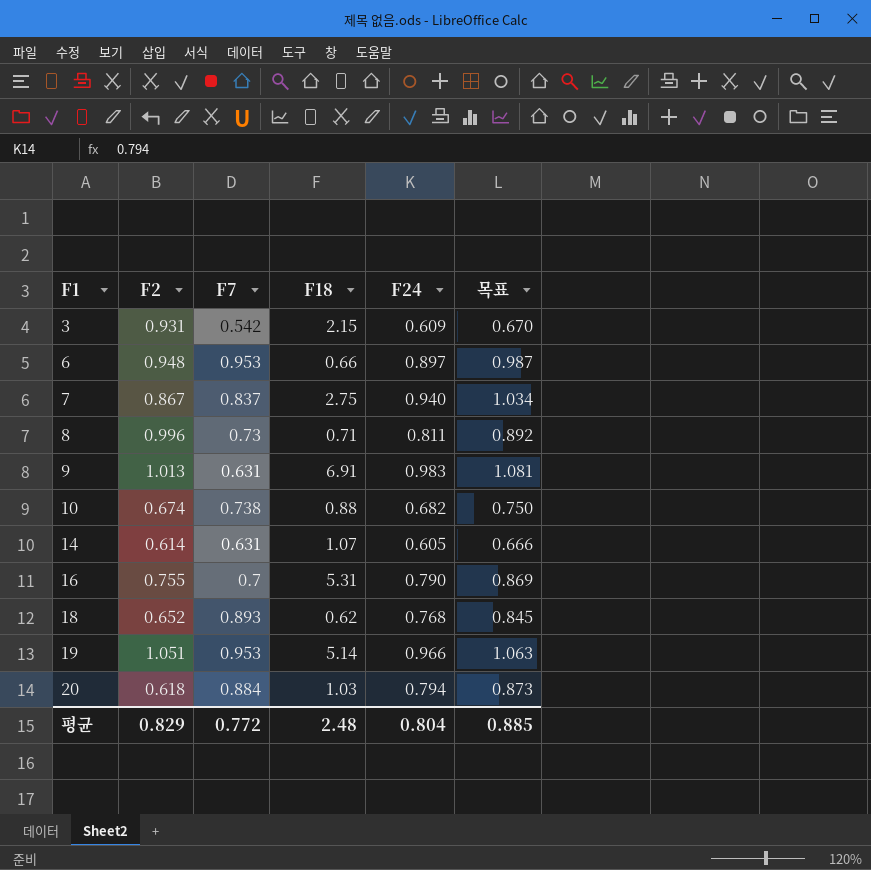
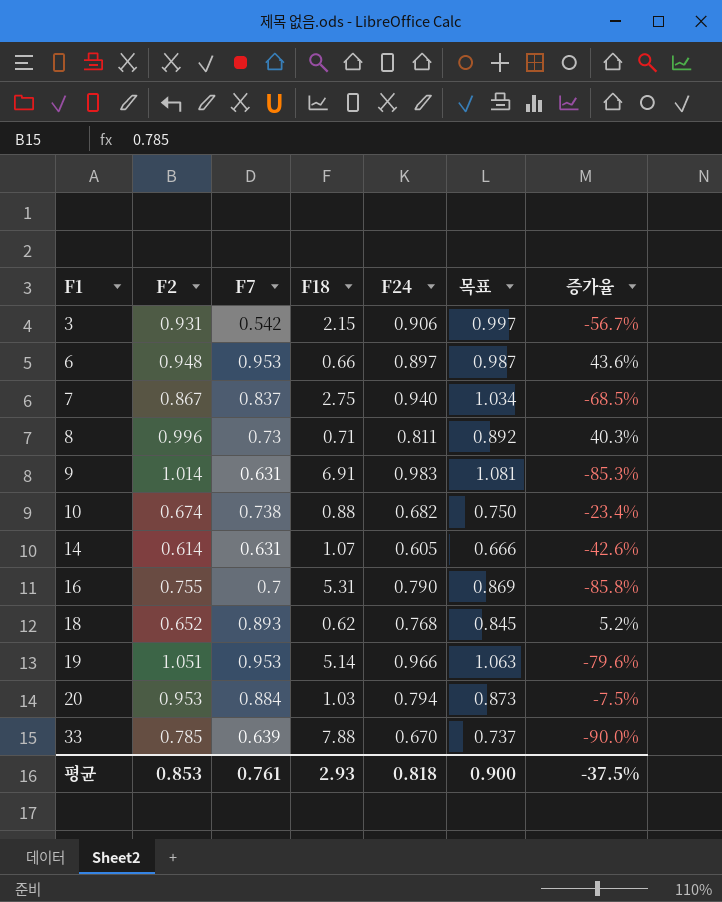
column 증가율 | formula: none -> ([F2] - [F18]) / [F18]
3 | F24: 0.609 -> 0.906
3 | 목표: 0.670 -> 0.997
9 | F2: 1.013 -> 1.014
20 | F2: 0.618 -> 0.953
row 33: none -> 0.785 | 0.639 | 7.88 | 0.670 | 0.737 | -90.0%
평균 | F2: 0.829 -> 0.853
평균 | F7: 0.772 -> 0.761
평균 | F18: 2.48 -> 2.93
평균 | F24: 0.804 -> 0.818
평균 | 목표: 0.885 -> 0.900

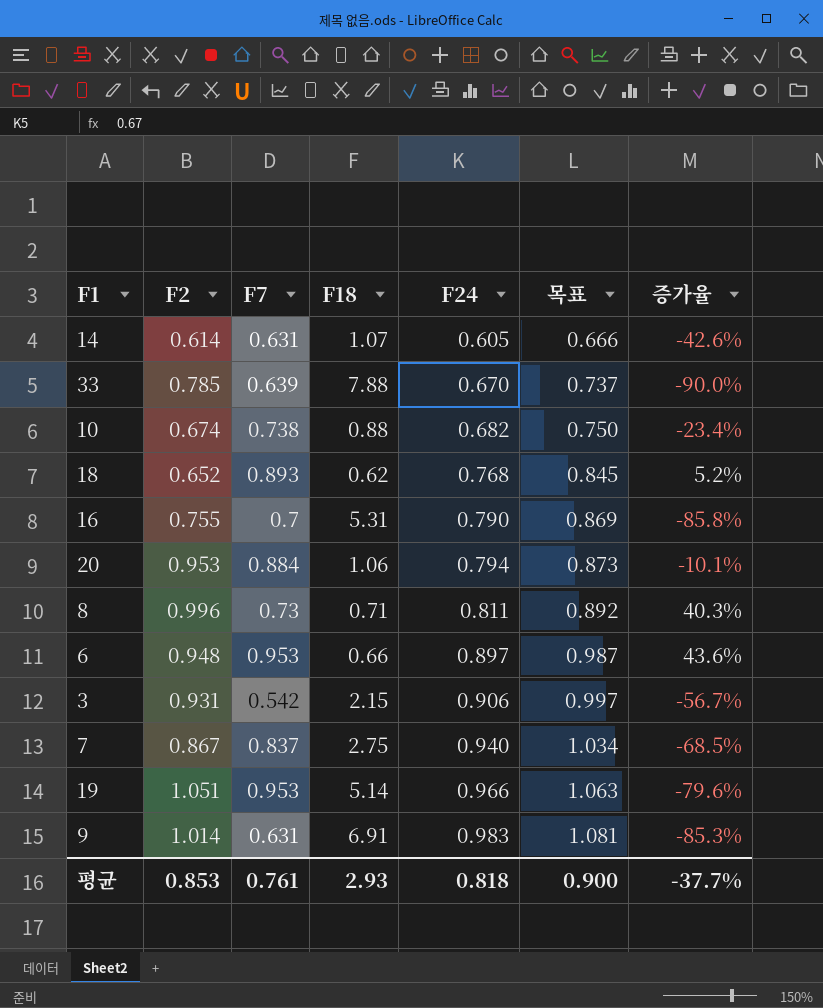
row order: F1 ascending -> F24 ascending
20 | F18: 1.03 -> 1.06
20 | 증가율: -7.5% -> -10.1%
평균 | 증가율: -37.5% -> -37.7%

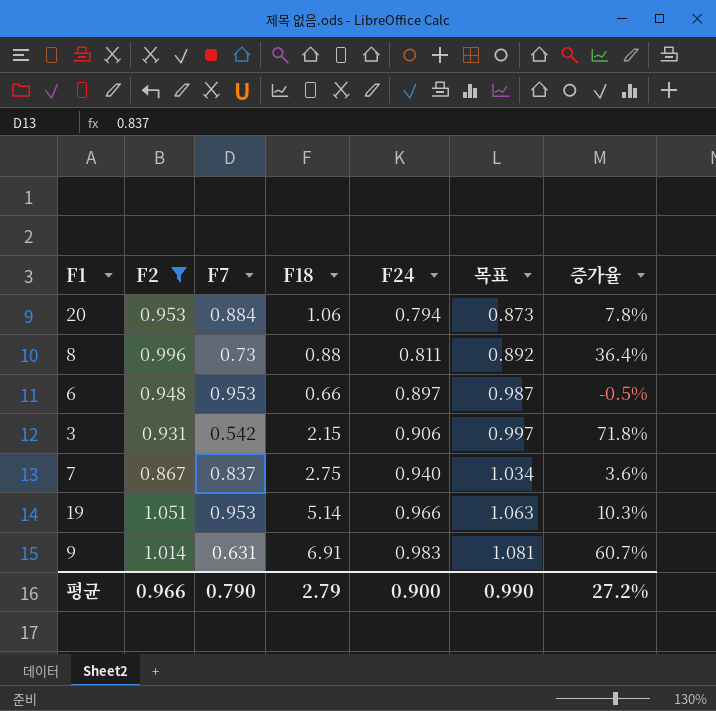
filter: none -> F2 >= 0.867
column 증가율 | formula: ([F2] - [F18]) / [F18] -> ([F2] - [F7]) / [F7]
8 | F18: 0.71 -> 0.88
평균 | F2: 0.853 -> 0.966
평균 | F7: 0.761 -> 0.790
평균 | F18: 2.93 -> 2.79
평균 | F24: 0.818 -> 0.900
평균 | 목표: 0.900 -> 0.990
평균 | 증가율: -37.7% -> 27.2%

